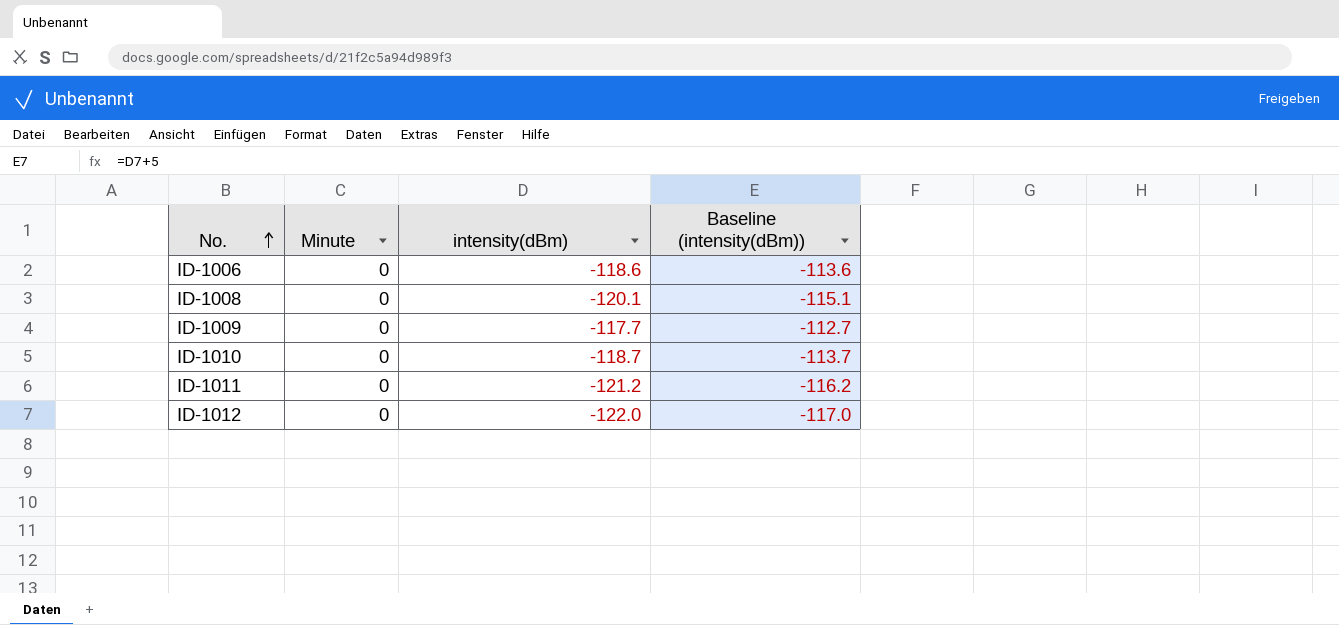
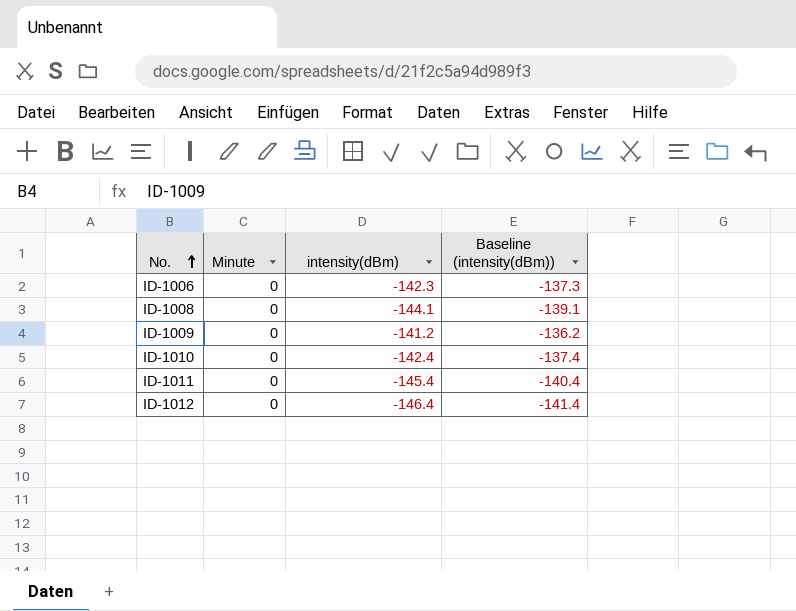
ID-1006 | intensity(dBm): -118.6 -> -142.3
ID-1006 | Baseline (intensity(dBm)): -113.6 -> -137.3
ID-1008 | intensity(dBm): -120.1 -> -144.1
ID-1008 | Baseline (intensity(dBm)): -115.1 -> -139.1
ID-1009 | intensity(dBm): -117.7 -> -141.2
ID-1009 | Baseline (intensity(dBm)): -112.7 -> -136.2
ID-1010 | intensity(dBm): -118.7 -> -142.4
ID-1010 | Baseline (intensity(dBm)): -113.7 -> -137.4
ID-1011 | intensity(dBm): -121.2 -> -145.4
ID-1011 | Baseline (intensity(dBm)): -116.2 -> -140.4
ID-1012 | intensity(dBm): -122.0 -> -146.4
ID-1012 | Baseline (intensity(dBm)): -117.0 -> -141.4

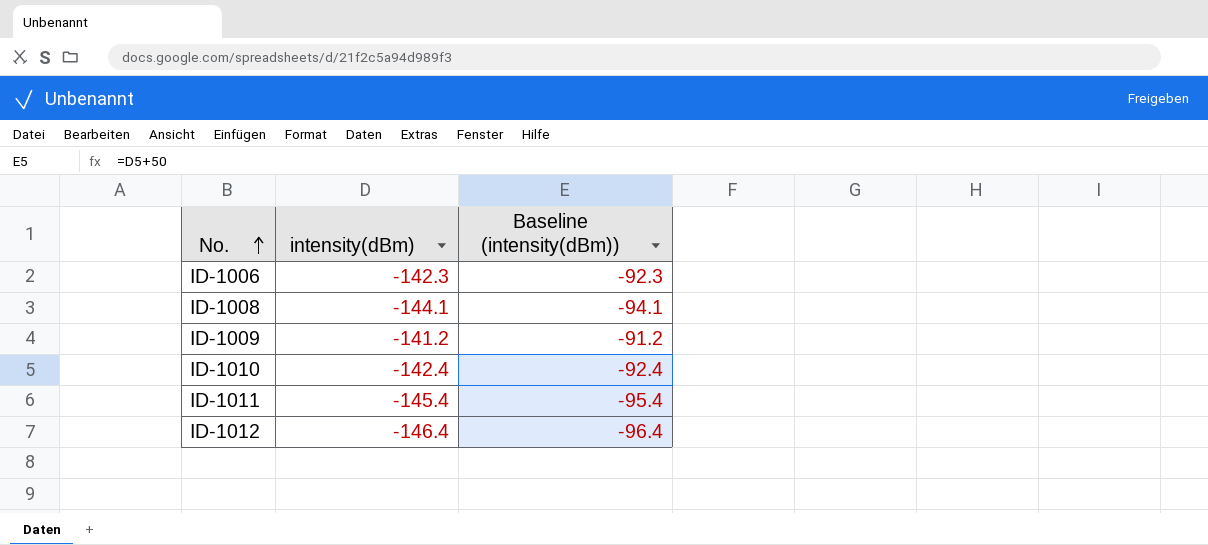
column Minute | position: 2 -> none
column Baseline (intensity(dBm)) | formula: [intensity(dBm)] + 5 -> [intensity(dBm)] + 50

